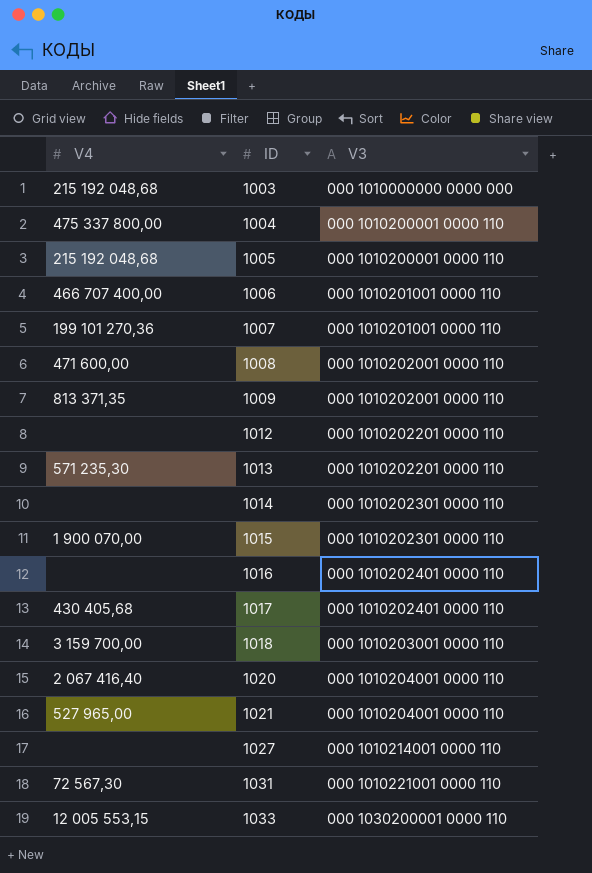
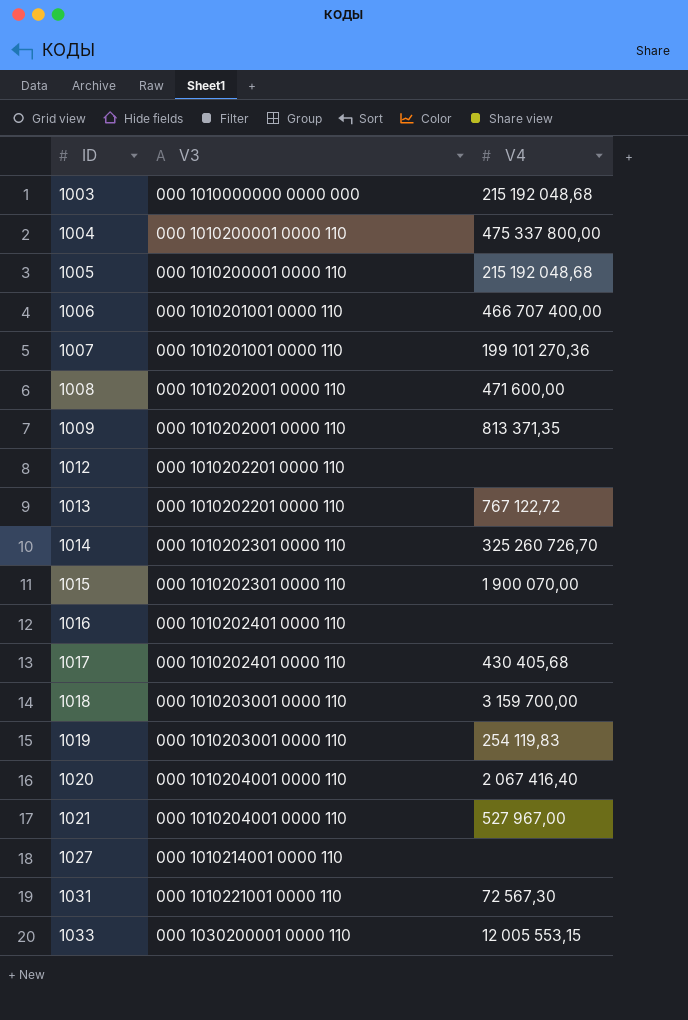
column V4 | position: 1 -> 3
1013 | V4: 571 235,30 -> 767 122,72
1014 | V4: none -> 325 260 726,70
row 1019: none -> 000 1010203001 0000 110 | 254 119,83
1021 | V4: 527 965,00 -> 527 967,00

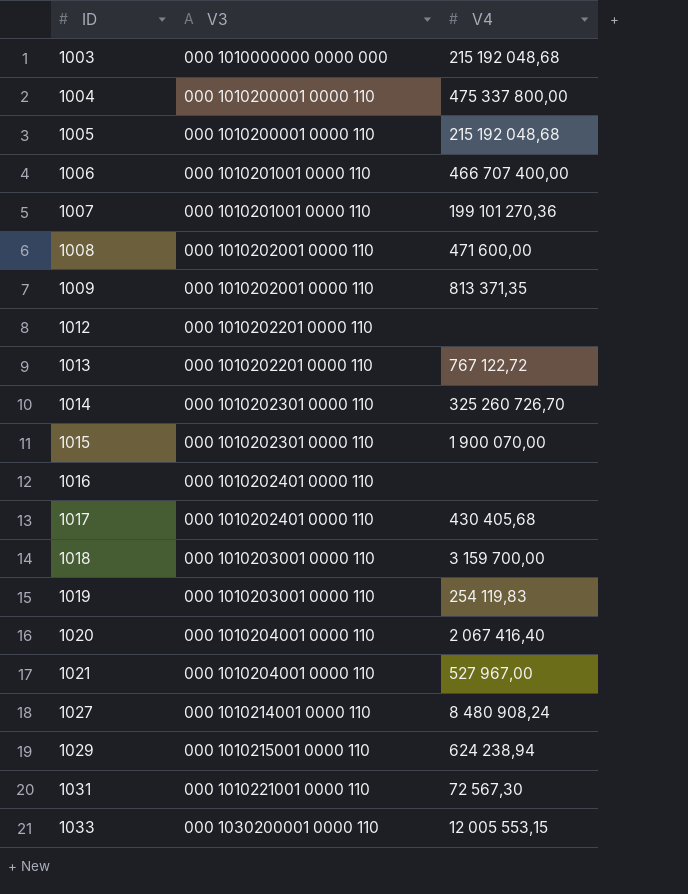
1027 | V4: none -> 8 480 908,24
row 1029: none -> 000 1010215001 0000 110 | 624 238,94

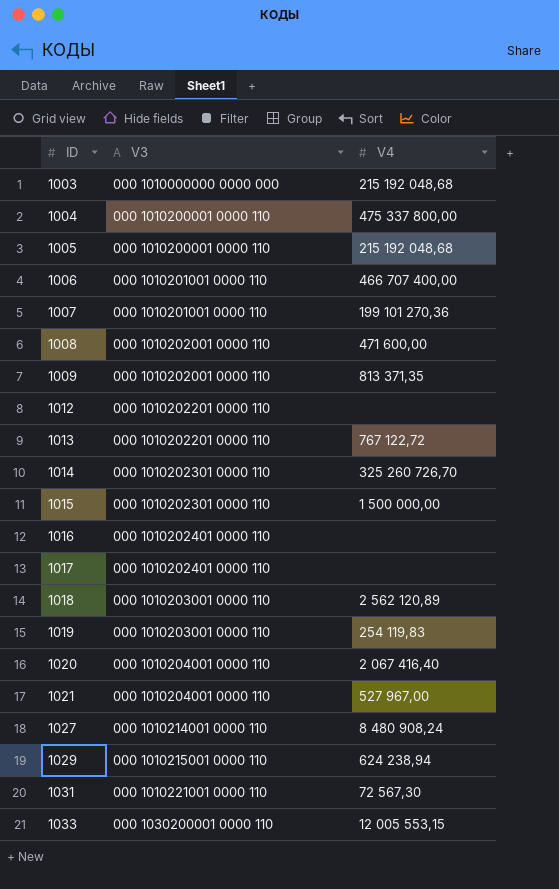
1015 | V4: 1 900 070,00 -> 1 500 000,00
1017 | V4: 430 405,68 -> none
1018 | V4: 3 159 700,00 -> 2 562 120,89

